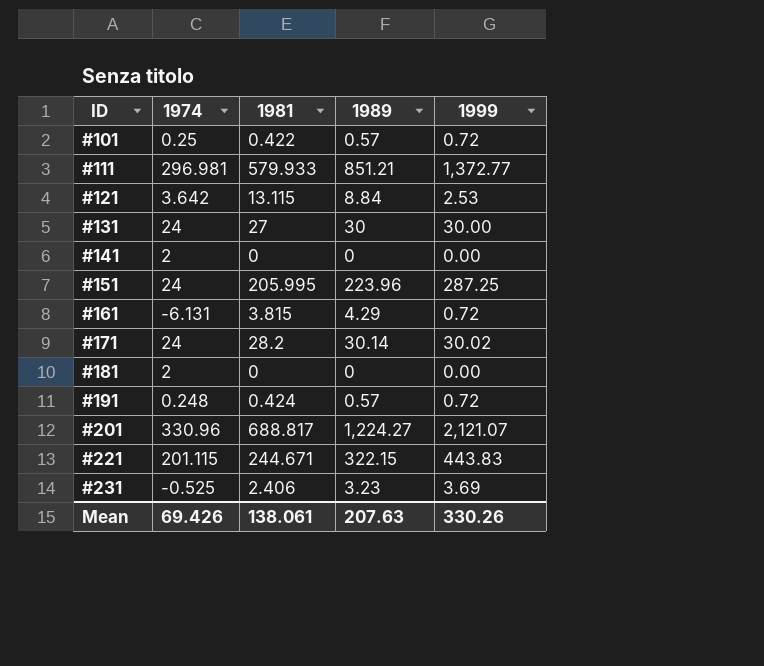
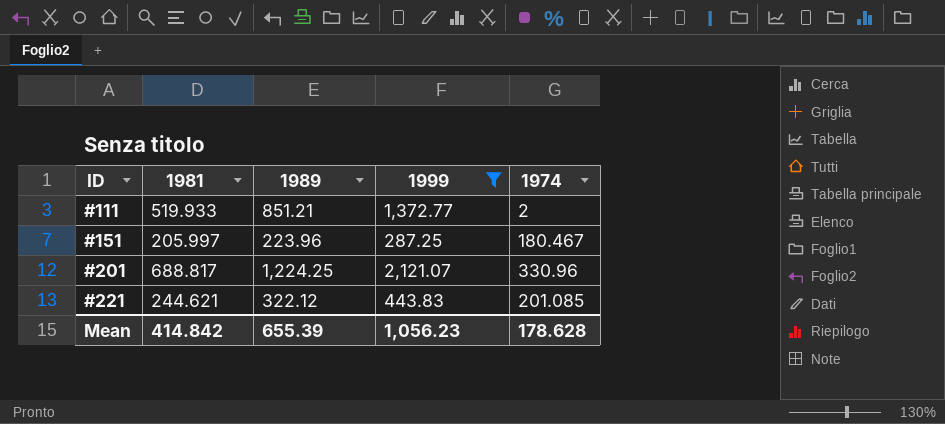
filter: none -> 1999 >= 287.25
column 1974 | position: 2 -> 5
#111 | 1981: 579.933 -> 519.933
#111 | 1974: 296.981 -> 2
#151 | 1981: 205.995 -> 205.997
#151 | 1974: 24 -> 180.467
#201 | 1989: 1,224.27 -> 1,224.25
#221 | 1981: 244.671 -> 244.621
#221 | 1989: 322.15 -> 322.12
#221 | 1974: 201.115 -> 201.085
Mean | 1981: 138.061 -> 414.842
Mean | 1989: 207.63 -> 655.39
Mean | 1999: 330.26 -> 1,056.23
Mean | 1974: 69.426 -> 178.628

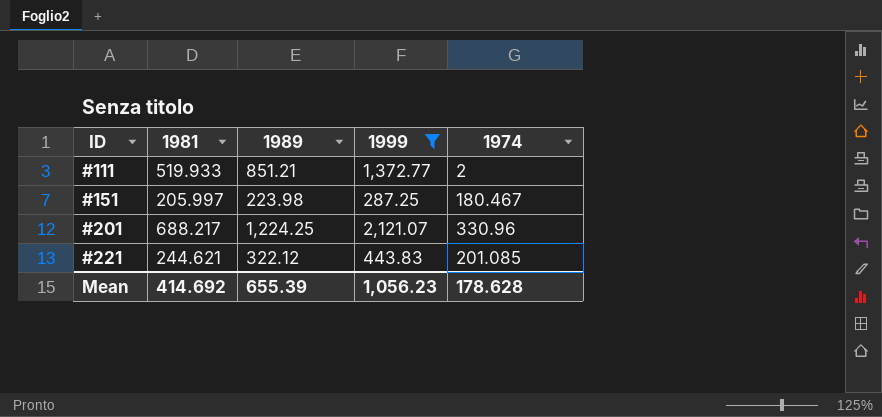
#151 | 1989: 223.96 -> 223.98
#201 | 1981: 688.817 -> 688.217
Mean | 1981: 414.842 -> 414.692

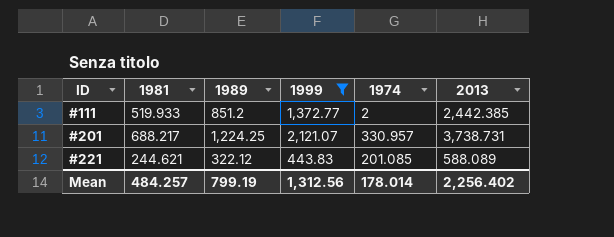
column 2013 | position: none -> 6
row #151: 205.997 | 223.98 | 287.25 | 180.467 -> none
#111 | 1989: 851.21 -> 851.2
#201 | 1974: 330.96 -> 330.957
Mean | 1981: 414.692 -> 484.257
Mean | 1989: 655.39 -> 799.19
Mean | 1999: 1,056.23 -> 1,312.56
Mean | 1974: 178.628 -> 178.014

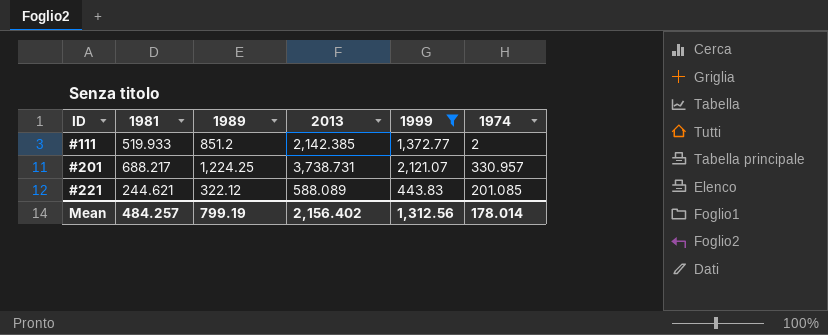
column 2013 | position: 6 -> 4
#111 | 2013: 2,442.385 -> 2,142.385
Mean | 2013: 2,256.402 -> 2,156.402

